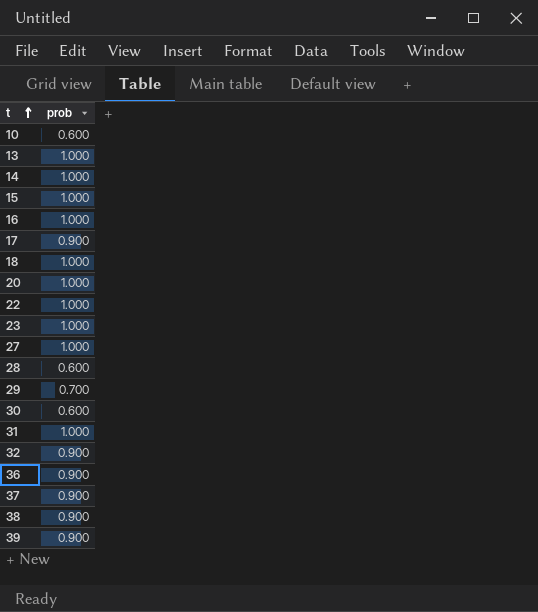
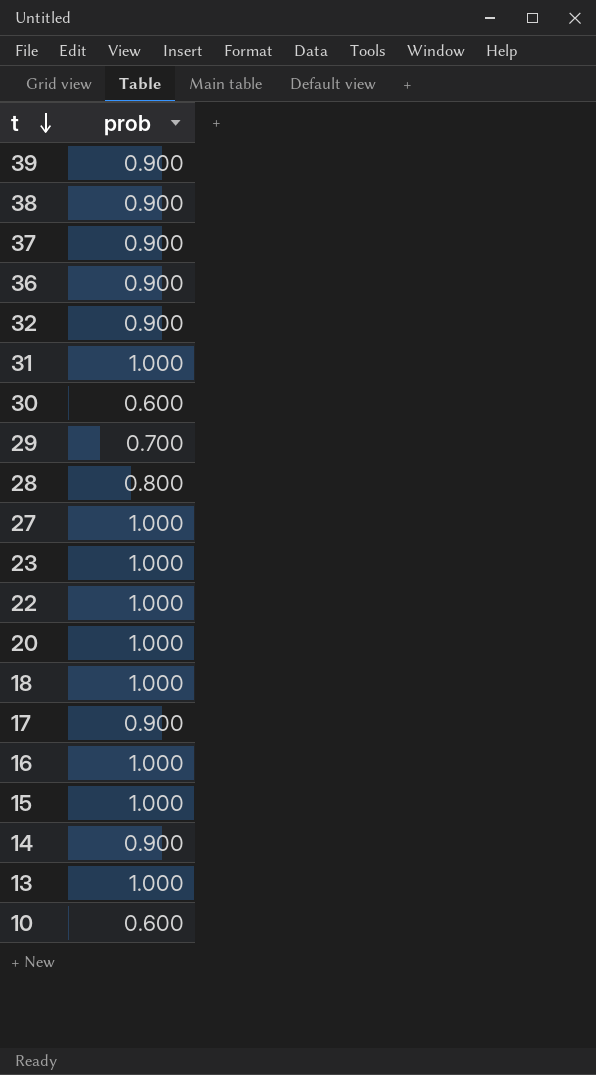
row order: t ascending -> t descending
28 | prob: 0.600 -> 0.800
14 | prob: 1.000 -> 0.900

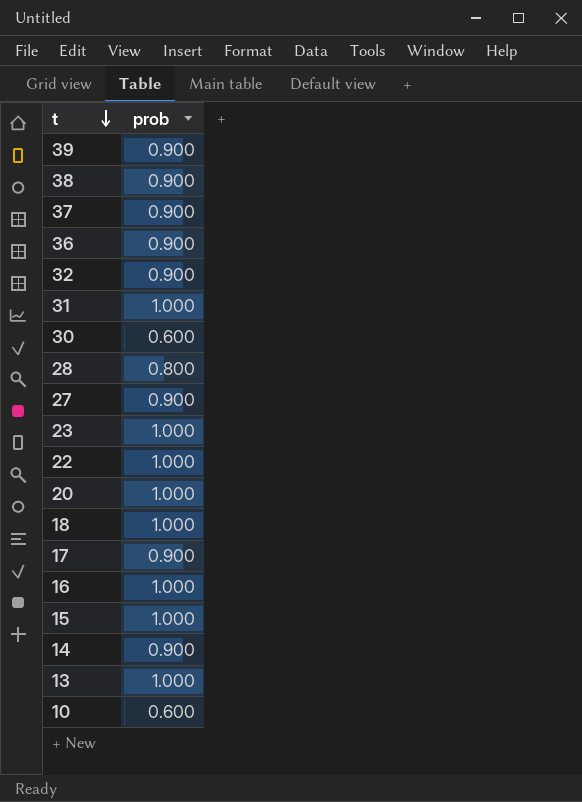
row 29: 0.700 -> none
27 | prob: 1.000 -> 0.900

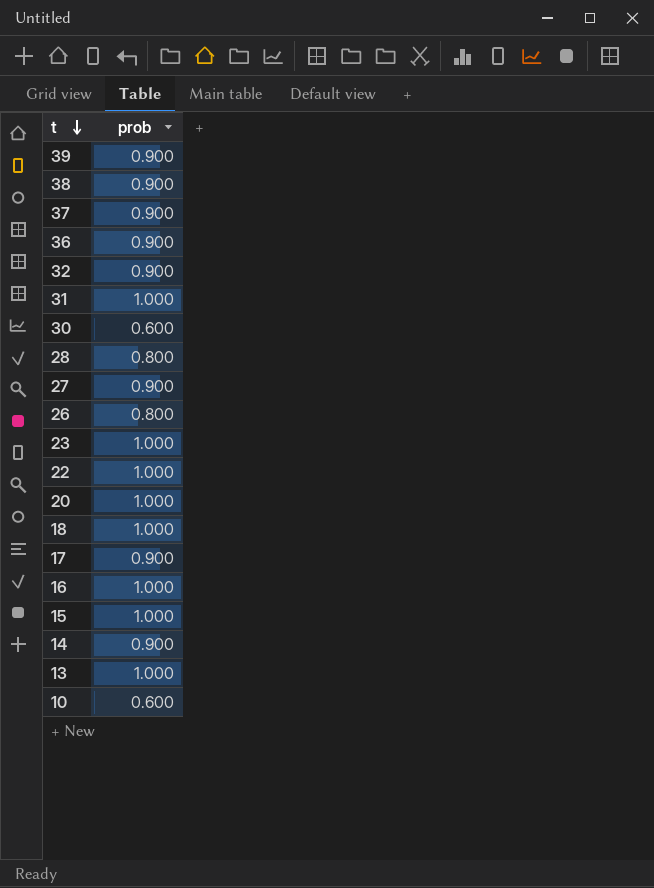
row 26: none -> 0.800

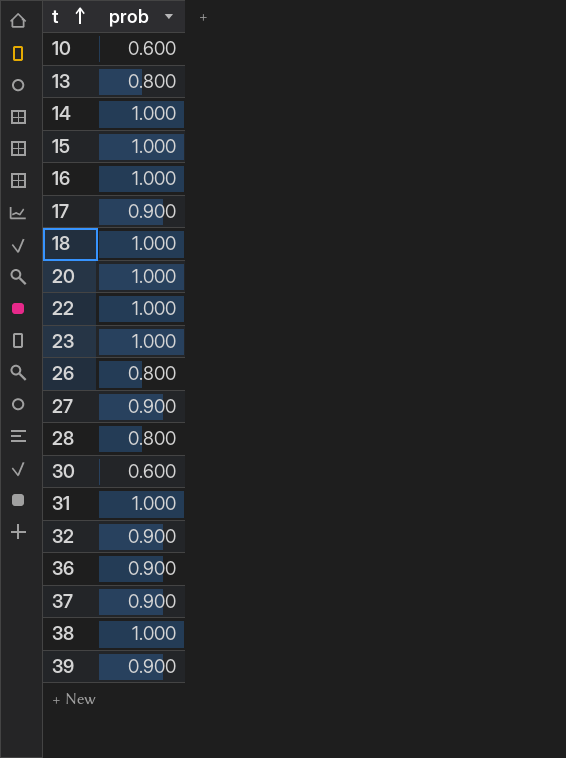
row order: t descending -> t ascending
13 | prob: 1.000 -> 0.800
14 | prob: 0.900 -> 1.000
38 | prob: 0.900 -> 1.000

